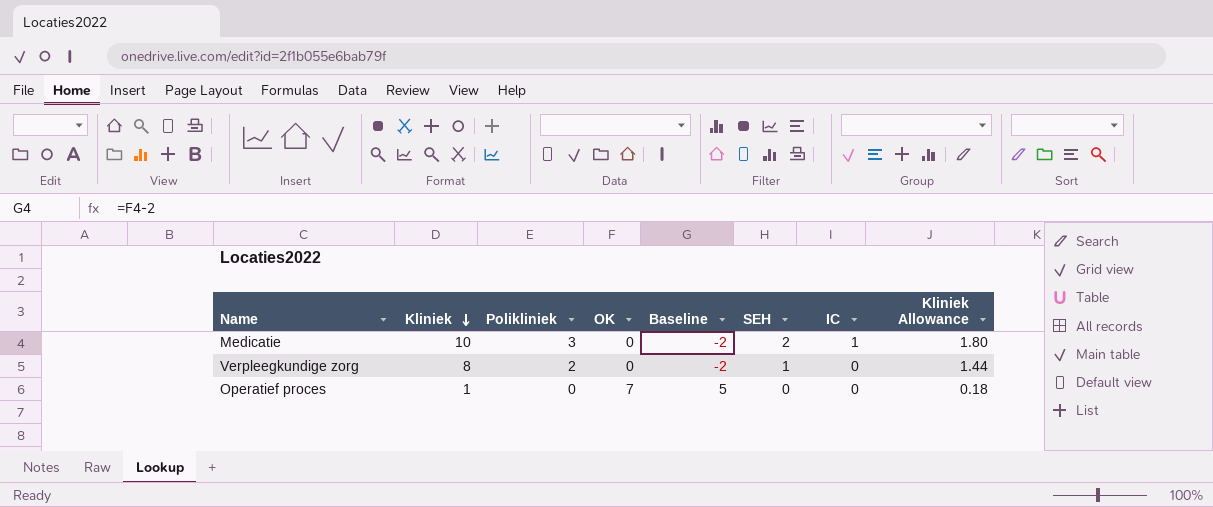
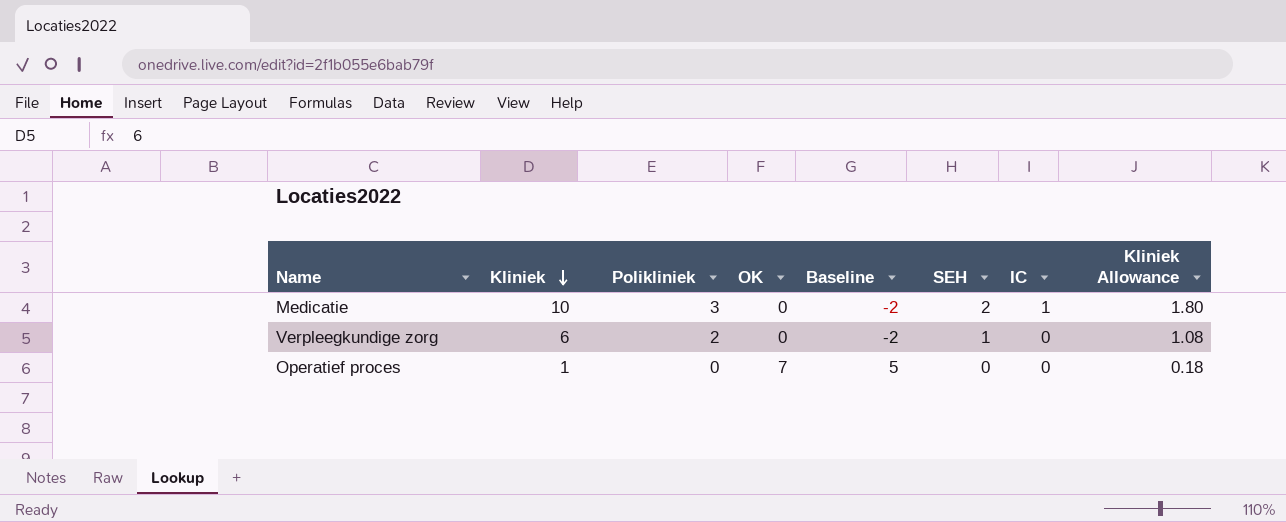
Verpleegkundige zorg | Kliniek: 8 -> 6
Verpleegkundige zorg | Kliniek Allowance: 1.44 -> 1.08

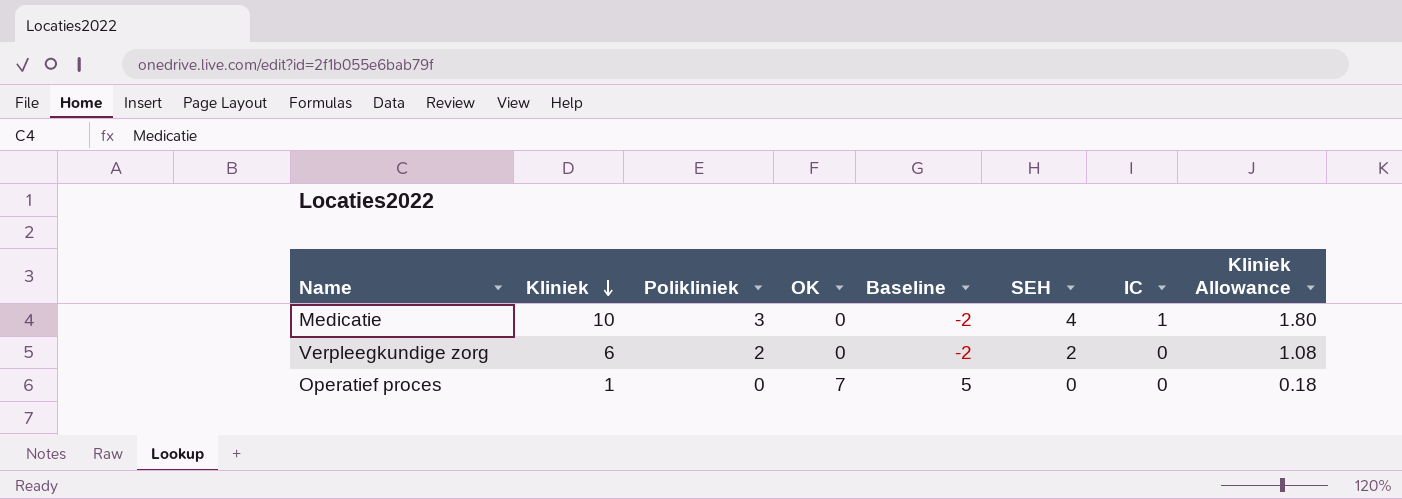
Medicatie | SEH: 2 -> 4
Verpleegkundige zorg | SEH: 1 -> 2

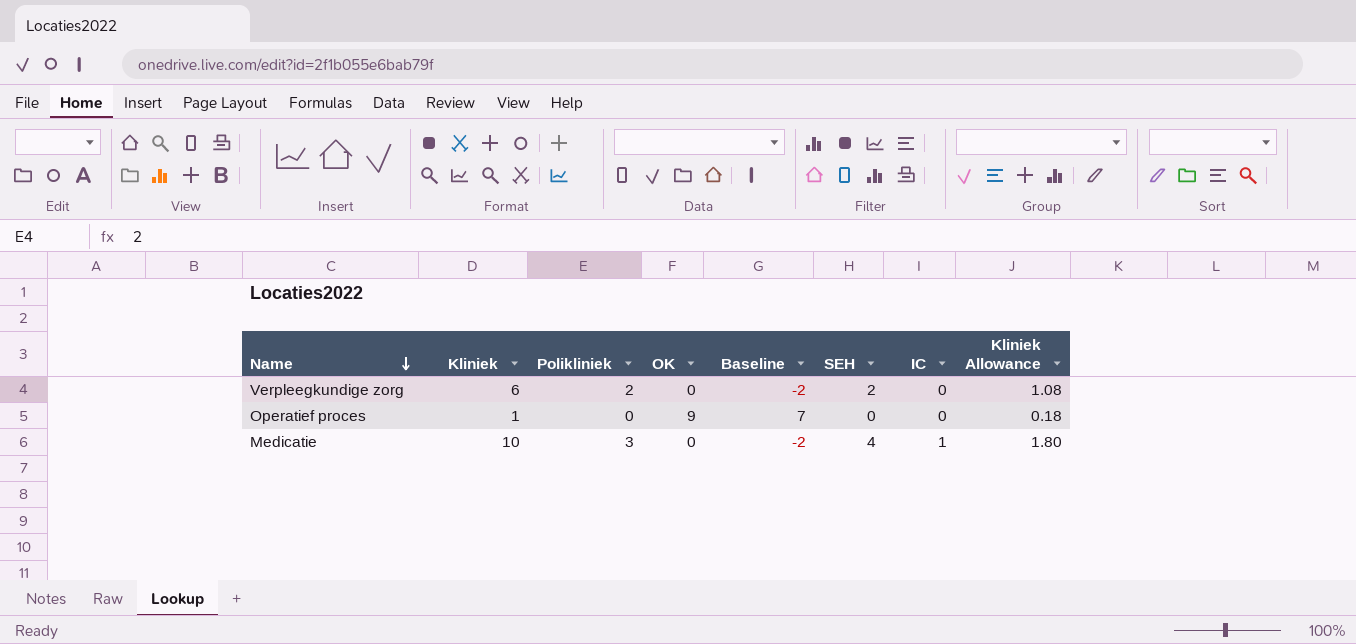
row order: Kliniek descending -> Name descending
Operatief proces | OK: 7 -> 9
Operatief proces | Baseline: 5 -> 7

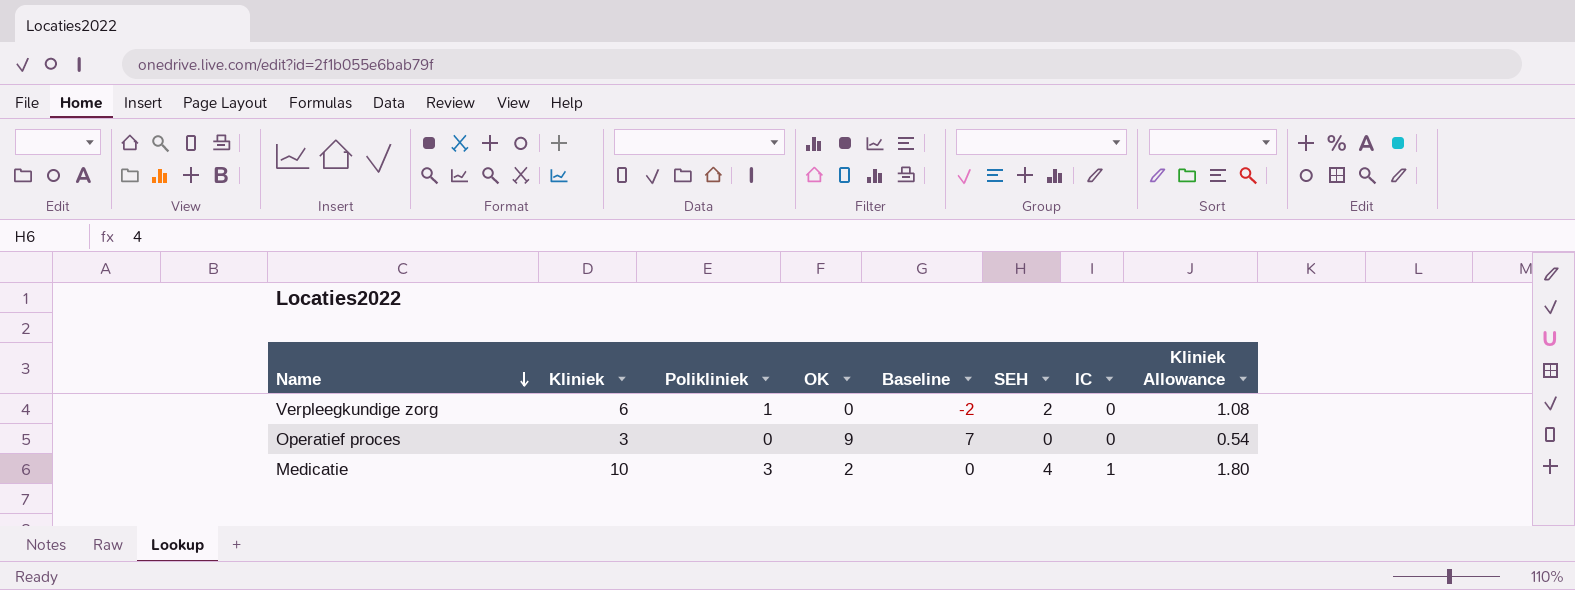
Verpleegkundige zorg | Polikliniek: 2 -> 1
Operatief proces | Kliniek: 1 -> 3
Operatief proces | Kliniek Allowance: 0.18 -> 0.54
Medicatie | OK: 0 -> 2
Medicatie | Baseline: -2 -> 0

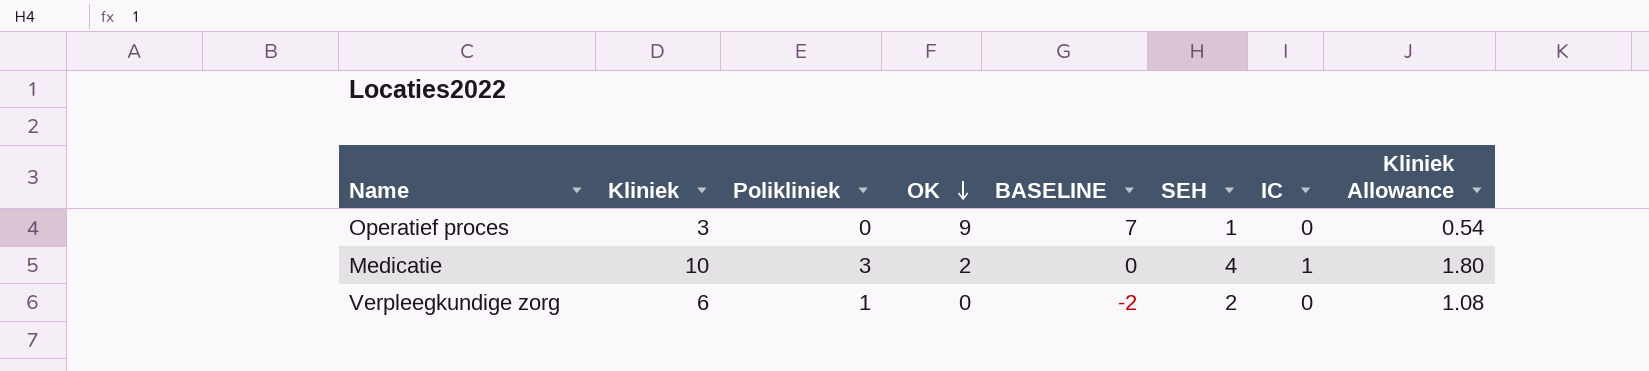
row order: Name descending -> OK descending
column name: Baseline -> BASELINE
Operatief proces | SEH: 0 -> 1

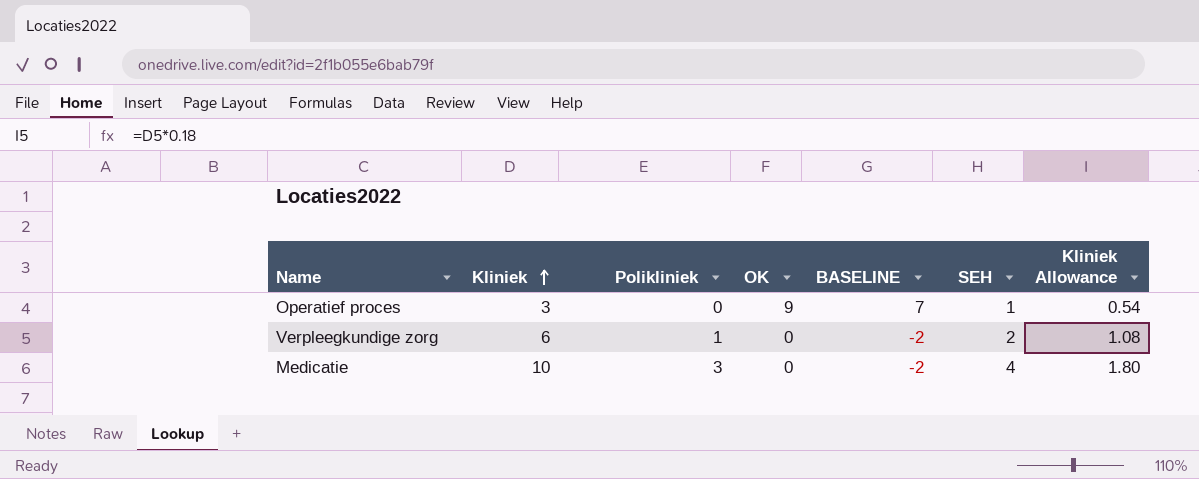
row order: OK descending -> Kliniek ascending
column IC | position: 7 -> none
Medicatie | OK: 2 -> 0
Medicatie | BASELINE: 0 -> -2

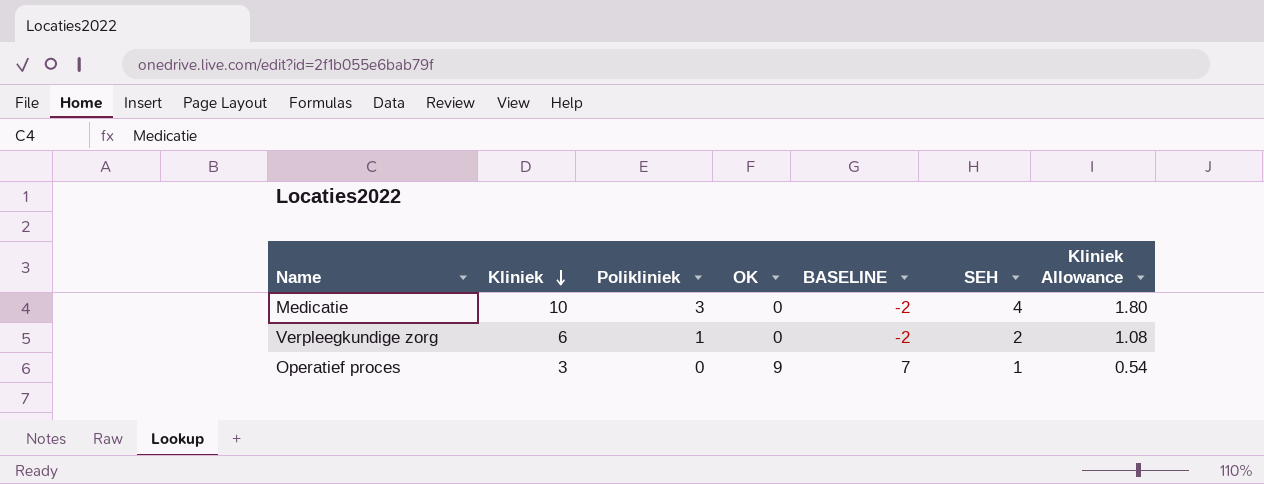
row order: Kliniek ascending -> Kliniek descending

